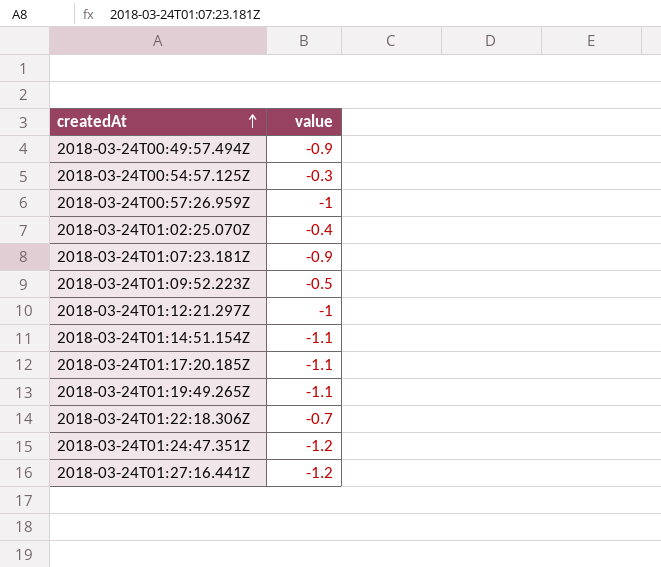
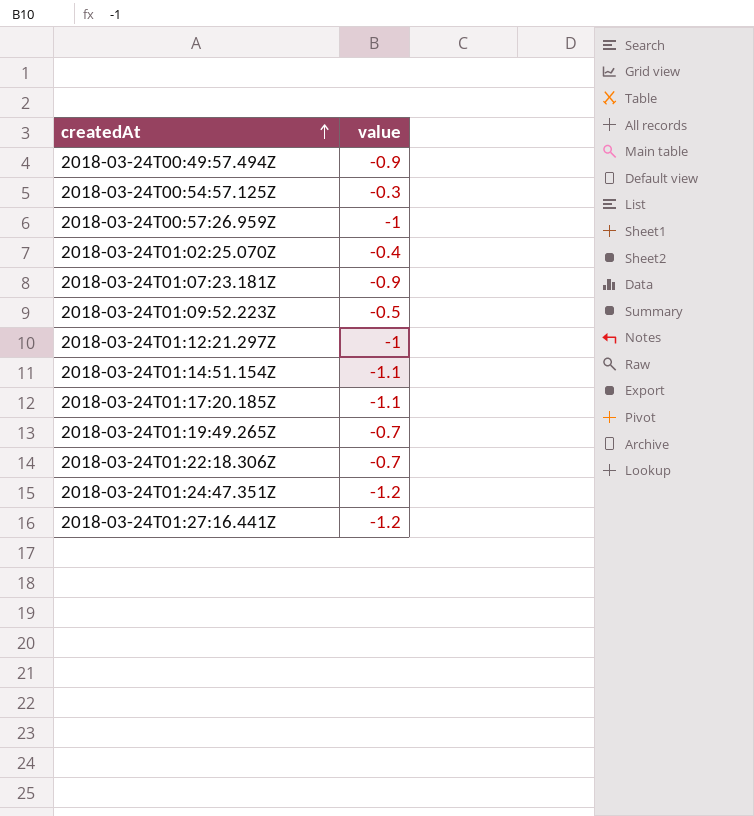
2018-03-24T01:19:49.265Z | value: -1.1 -> -0.7

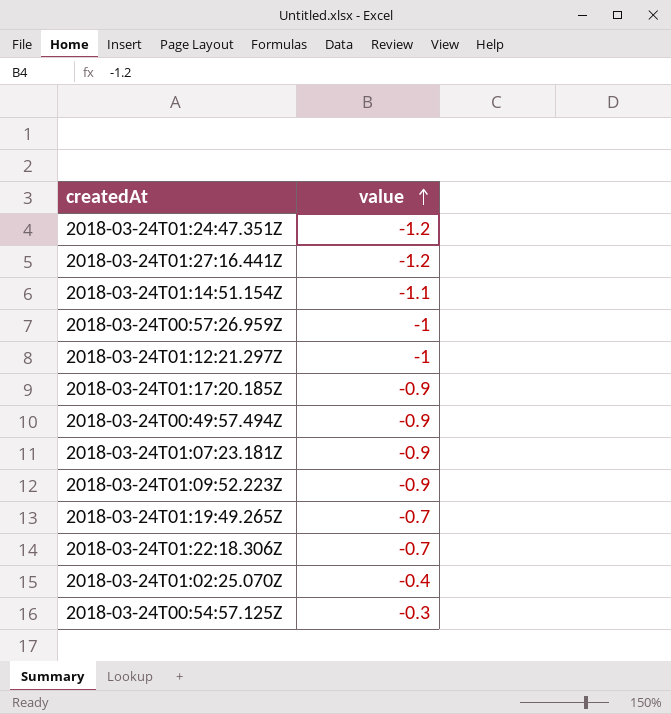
row order: createdAt ascending -> value ascending
2018-03-24T01:17:20.185Z | value: -1.1 -> -0.9
2018-03-24T01:09:52.223Z | value: -0.5 -> -0.9

